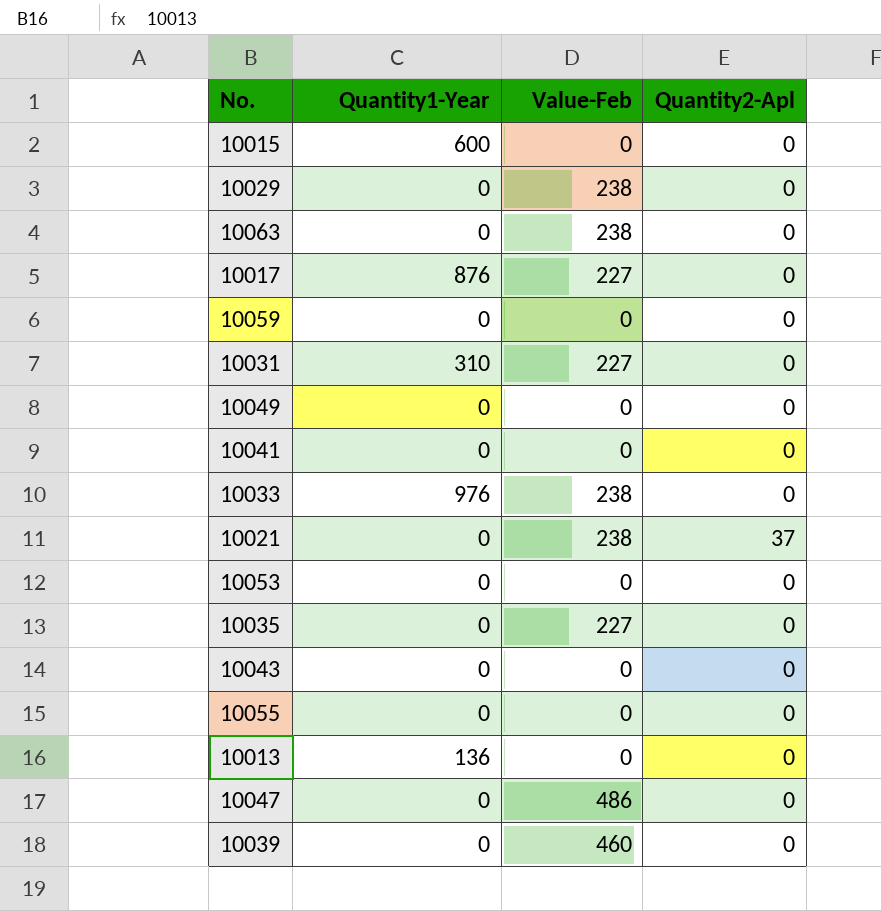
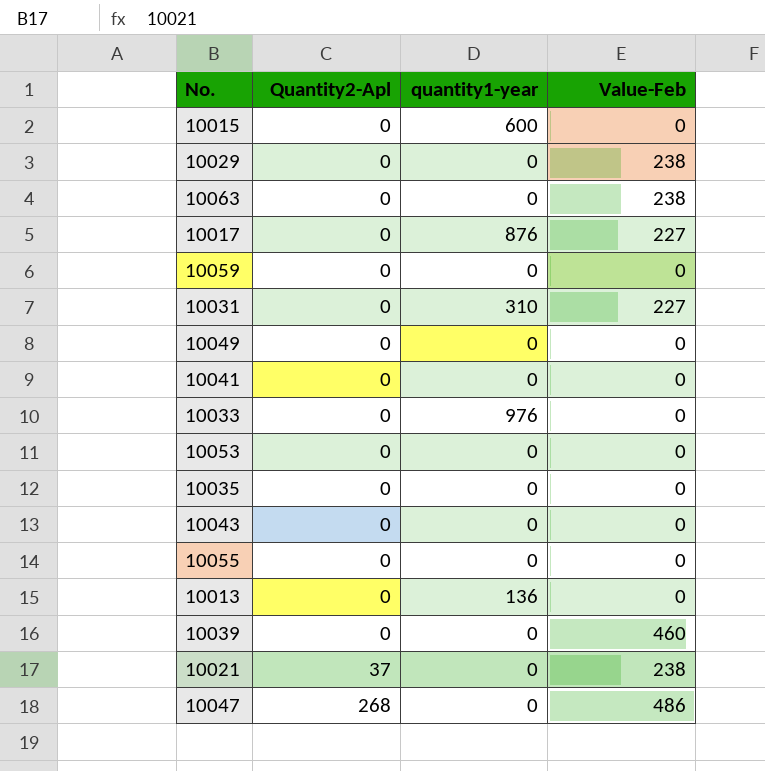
row order: none -> Quantity2-Apl ascending
column Quantity2-Apl | position: 4 -> 2
column name: Quantity1-Year -> quantity1-year
10033 | Value-Feb: 238 -> 0
10035 | Value-Feb: 227 -> 0
10047 | Quantity2-Apl: 0 -> 268

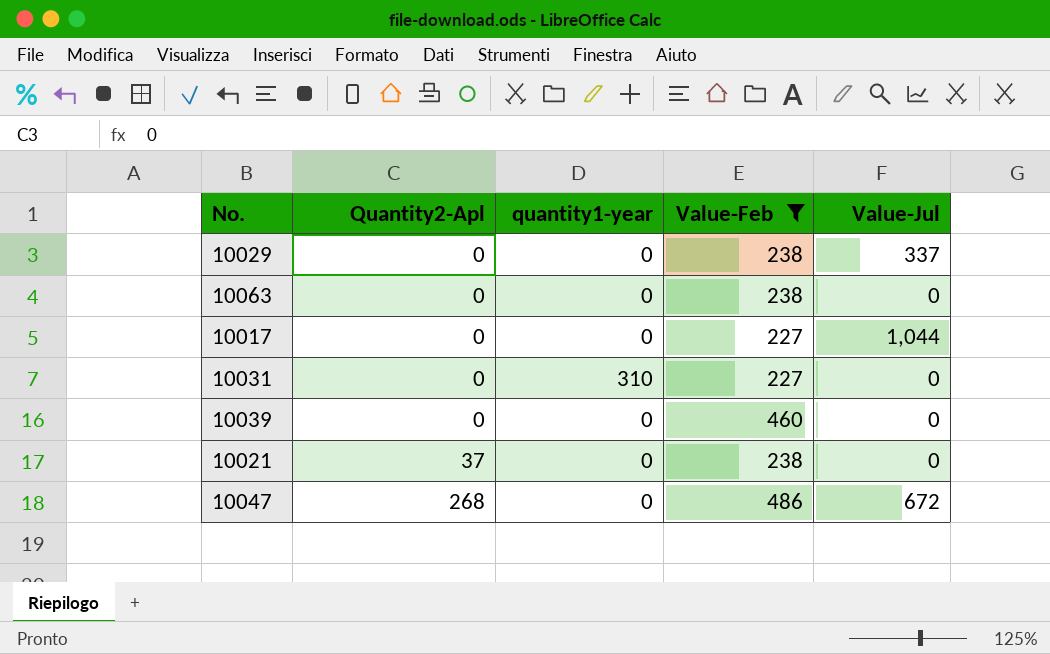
filter: none -> Value-Feb != 0
column Value-Jul | position: none -> 5
10017 | quantity1-year: 876 -> 0

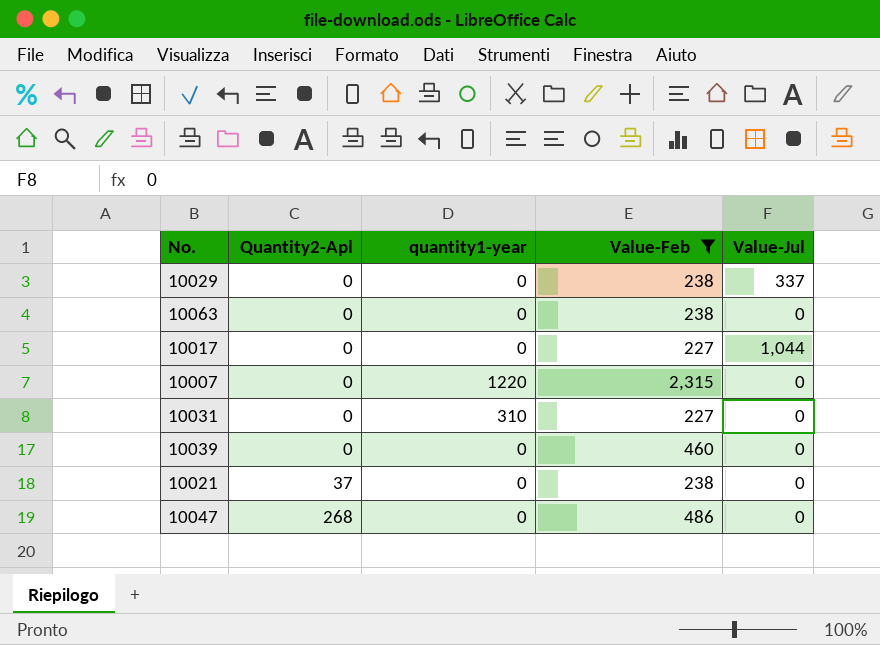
row 10007: none -> 0 | 1220 | 2,315 | 0
10047 | Value-Jul: 672 -> 0

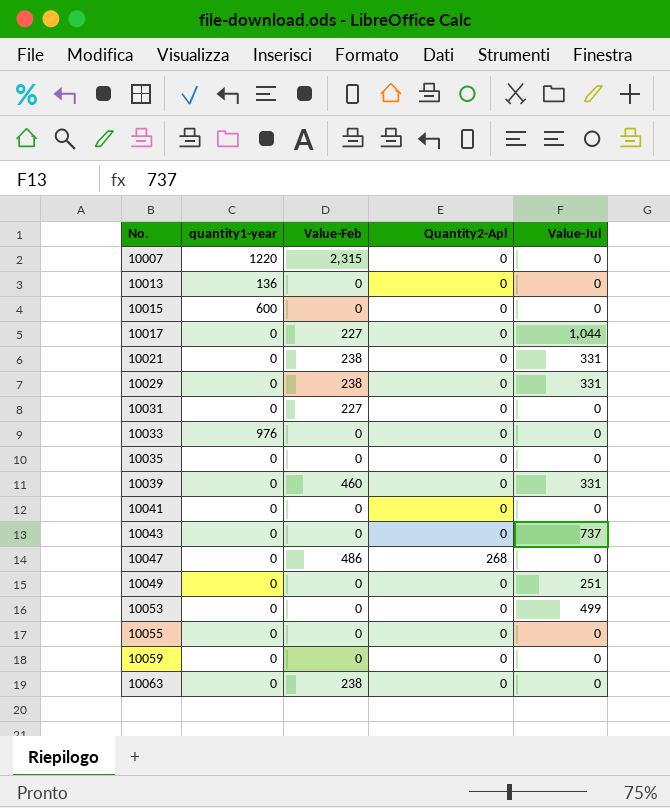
filter: Value-Feb != 0 -> none
row order: Quantity2-Apl ascending -> No. ascending
column Quantity2-Apl | position: 2 -> 4
10021 | Quantity2-Apl: 37 -> 0
10021 | Value-Jul: 0 -> 331
10029 | Value-Jul: 337 -> 331
10031 | quantity1-year: 310 -> 0
10039 | Value-Jul: 0 -> 331

